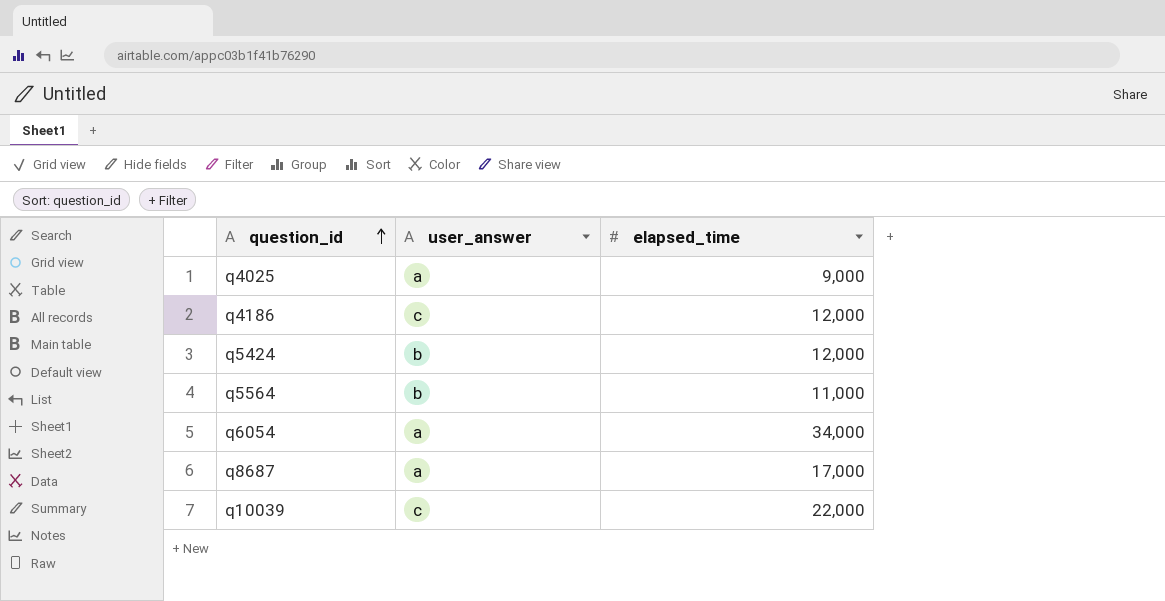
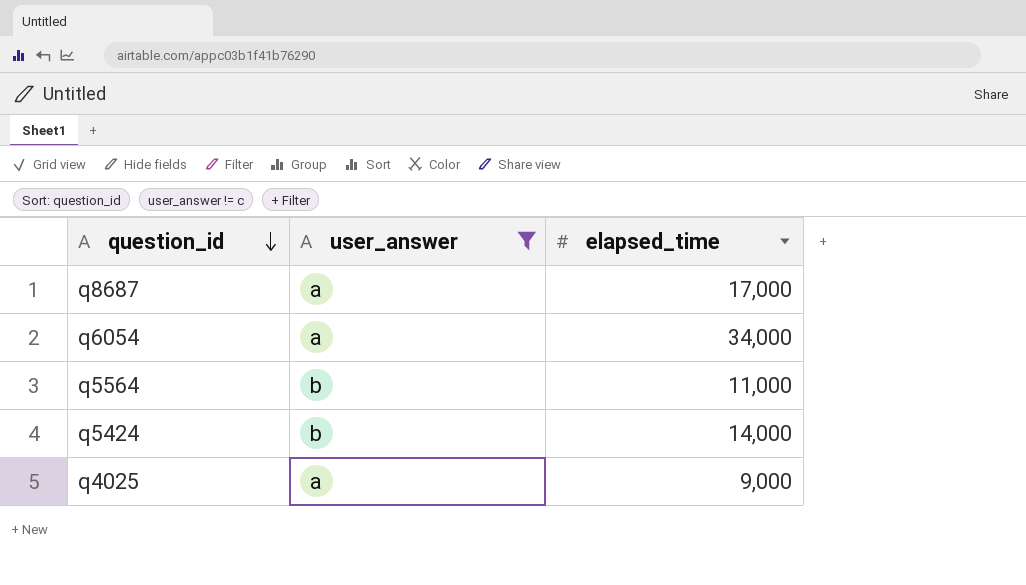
filter: none -> user_answer != c
row order: question_id ascending -> question_id descending
q5424 | elapsed_time: 12,000 -> 14,000

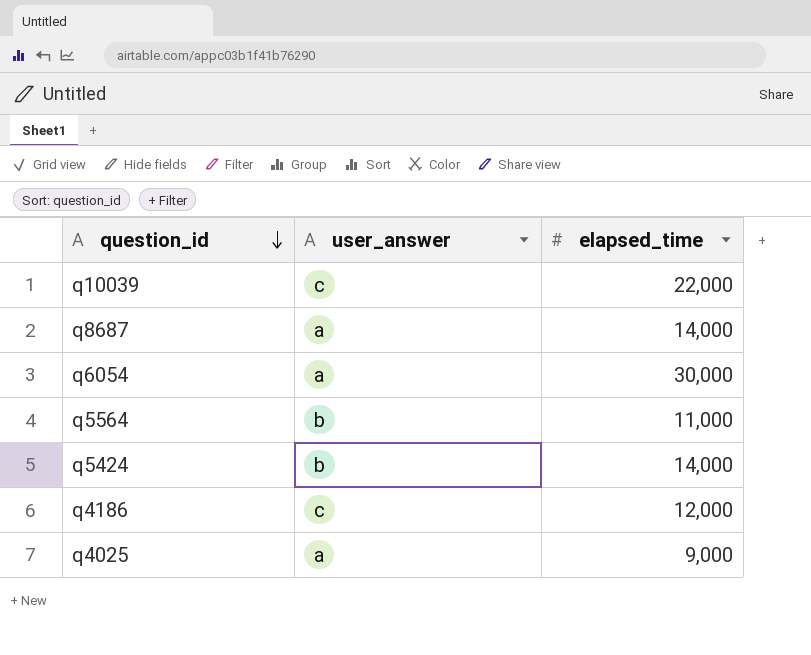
filter: user_answer != c -> none
q8687 | elapsed_time: 17,000 -> 14,000
q6054 | elapsed_time: 34,000 -> 30,000

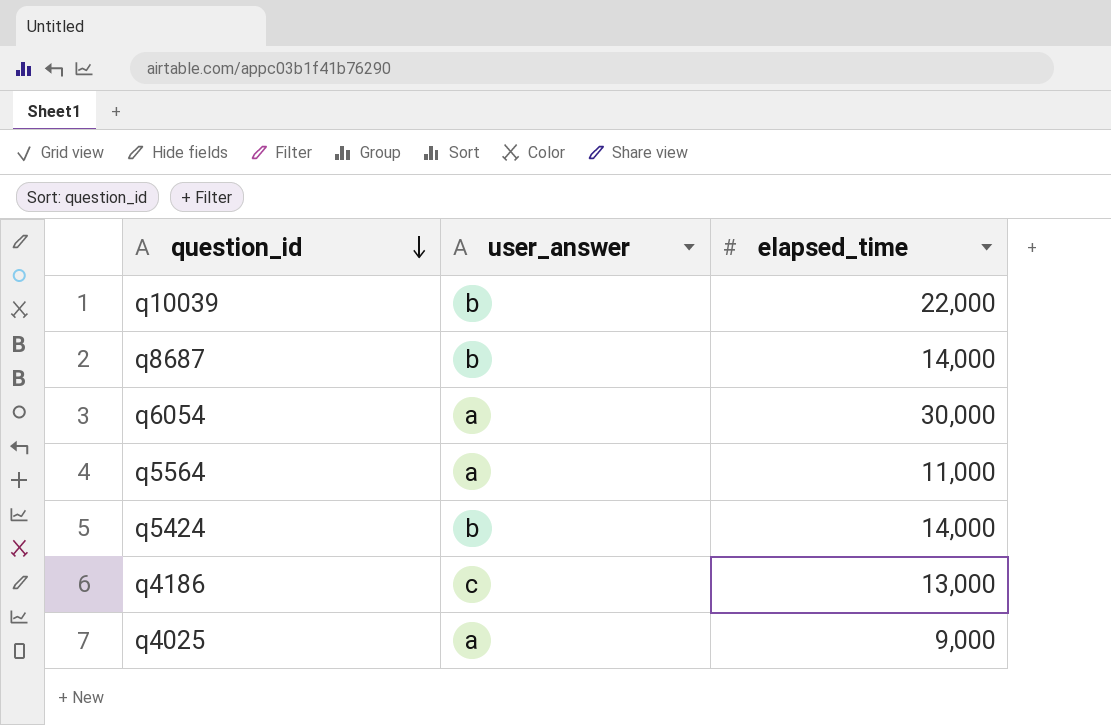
q10039 | user_answer: c -> b
q8687 | user_answer: a -> b
q5564 | user_answer: b -> a
q4186 | elapsed_time: 12,000 -> 13,000

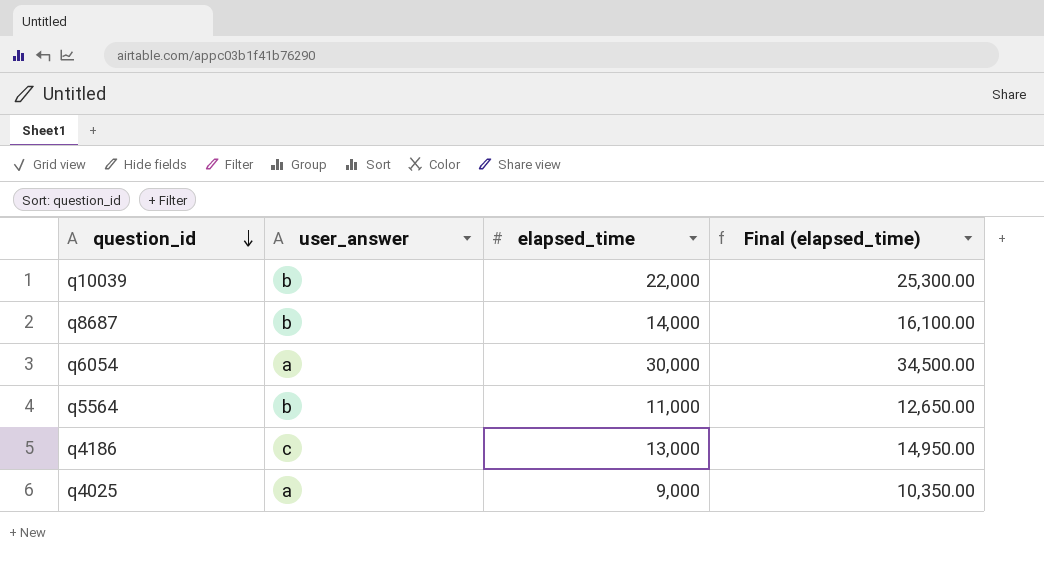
column Final (elapsed_time) | formula: none -> [elapsed_time] * 1.15
row q5424: b | 14,000 -> none
q5564 | user_answer: a -> b

